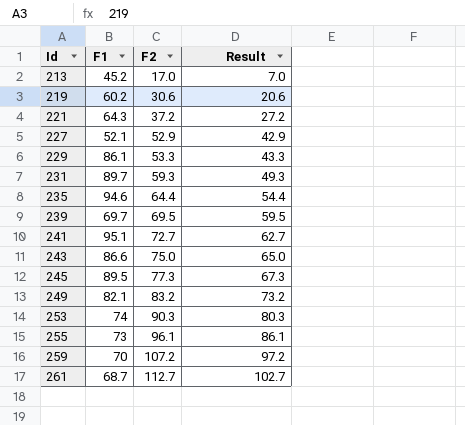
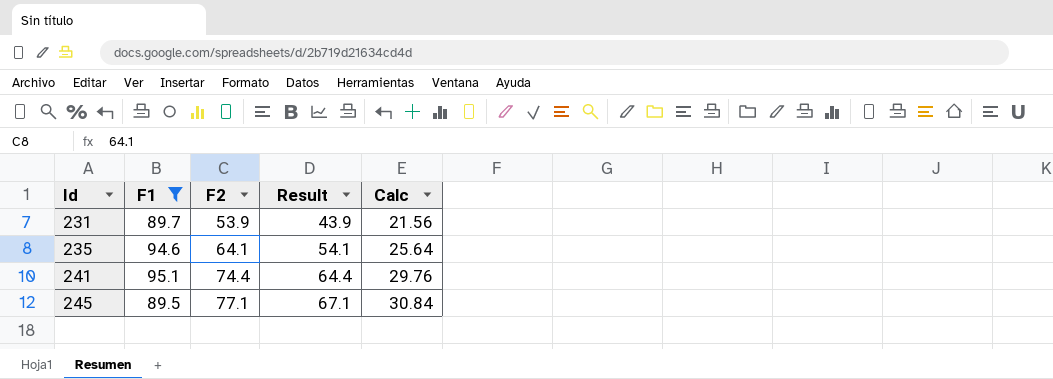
filter: none -> F1 >= 89.5
column Calc | formula: none -> [F2] * 0.4
231 | F2: 59.3 -> 53.9
231 | Result: 49.3 -> 43.9
235 | F2: 64.4 -> 64.1
235 | Result: 54.4 -> 54.1
241 | F2: 72.7 -> 74.4
241 | Result: 62.7 -> 64.4
245 | F2: 77.3 -> 77.1
245 | Result: 67.3 -> 67.1

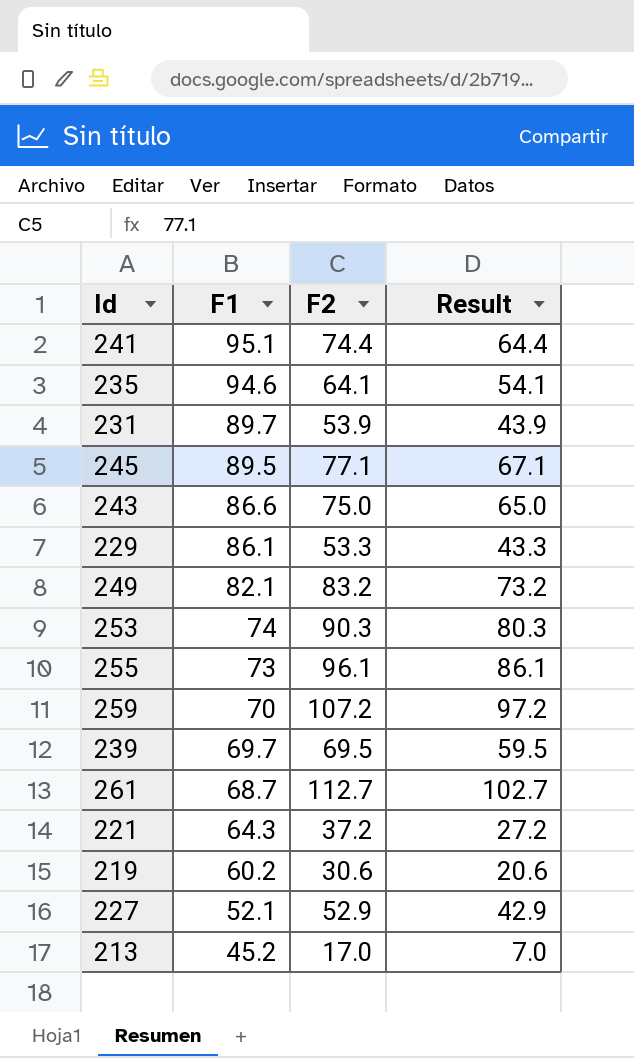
filter: F1 >= 89.5 -> none
row order: Id ascending -> F1 descending
column Calc | formula: [F2] * 0.4 -> none

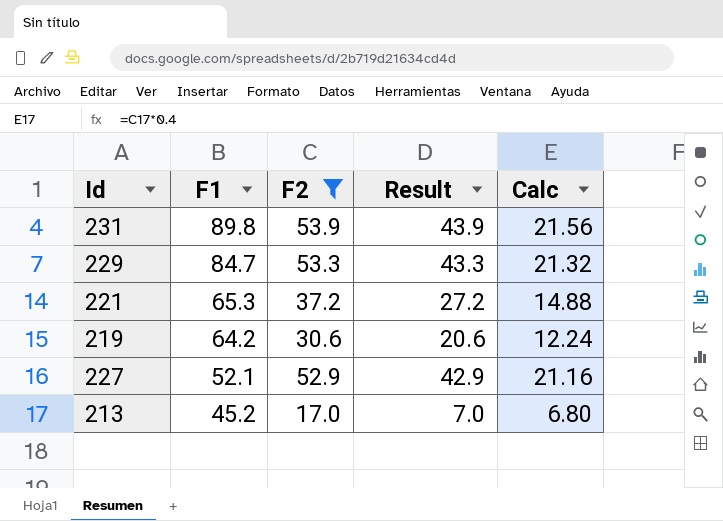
filter: none -> F2 <= 53.9
column Calc | formula: none -> [F2] * 0.4
231 | F1: 89.7 -> 89.8
229 | F1: 86.1 -> 84.7
221 | F1: 64.3 -> 65.3
219 | F1: 60.2 -> 64.2

